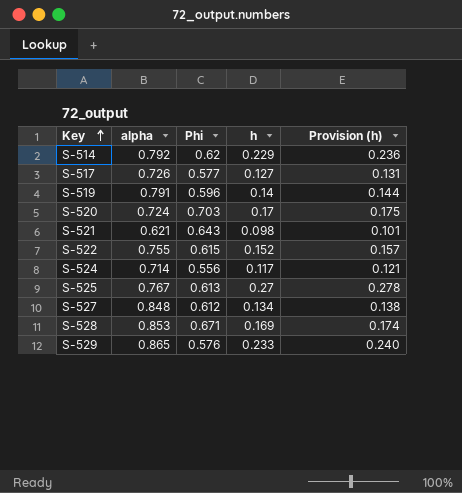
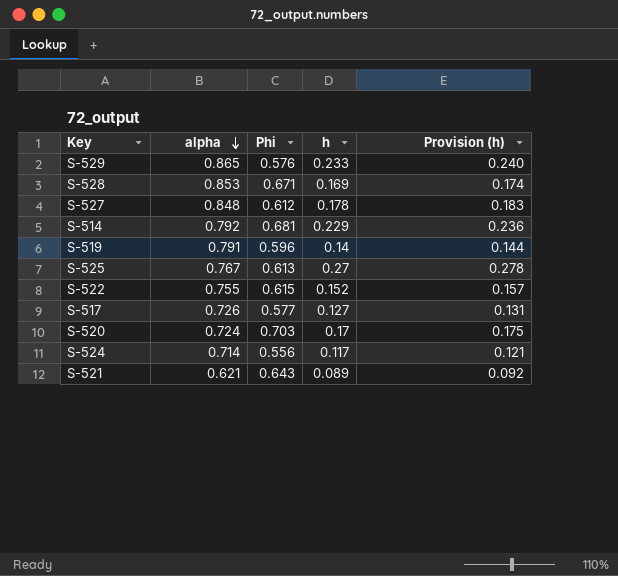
row order: Key ascending -> alpha descending
S-527 | h: 0.134 -> 0.178
S-527 | Provision (h): 0.138 -> 0.183
S-514 | Phi: 0.62 -> 0.681
S-521 | h: 0.098 -> 0.089
S-521 | Provision (h): 0.101 -> 0.092

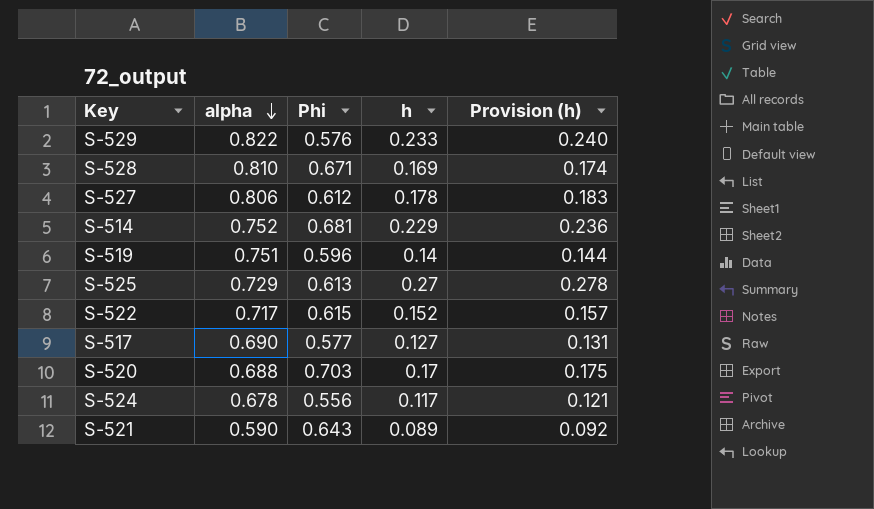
S-529 | alpha: 0.865 -> 0.822
S-528 | alpha: 0.853 -> 0.810
S-527 | alpha: 0.848 -> 0.806
S-514 | alpha: 0.792 -> 0.752
S-519 | alpha: 0.791 -> 0.751
S-525 | alpha: 0.767 -> 0.729
S-522 | alpha: 0.755 -> 0.717
S-517 | alpha: 0.726 -> 0.690
S-520 | alpha: 0.724 -> 0.688
S-524 | alpha: 0.714 -> 0.678
S-521 | alpha: 0.621 -> 0.590

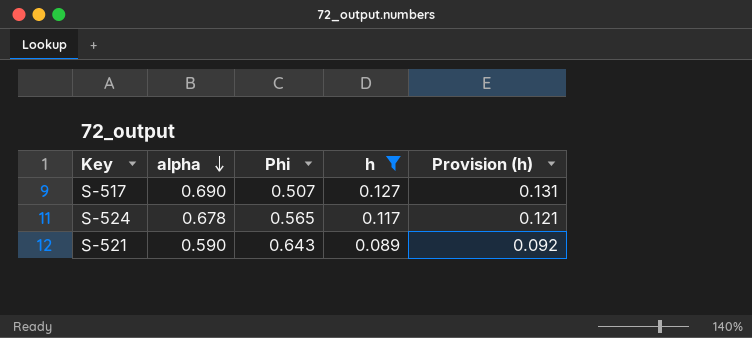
filter: none -> h <= 0.127
S-517 | Phi: 0.577 -> 0.507
S-524 | Phi: 0.556 -> 0.565

